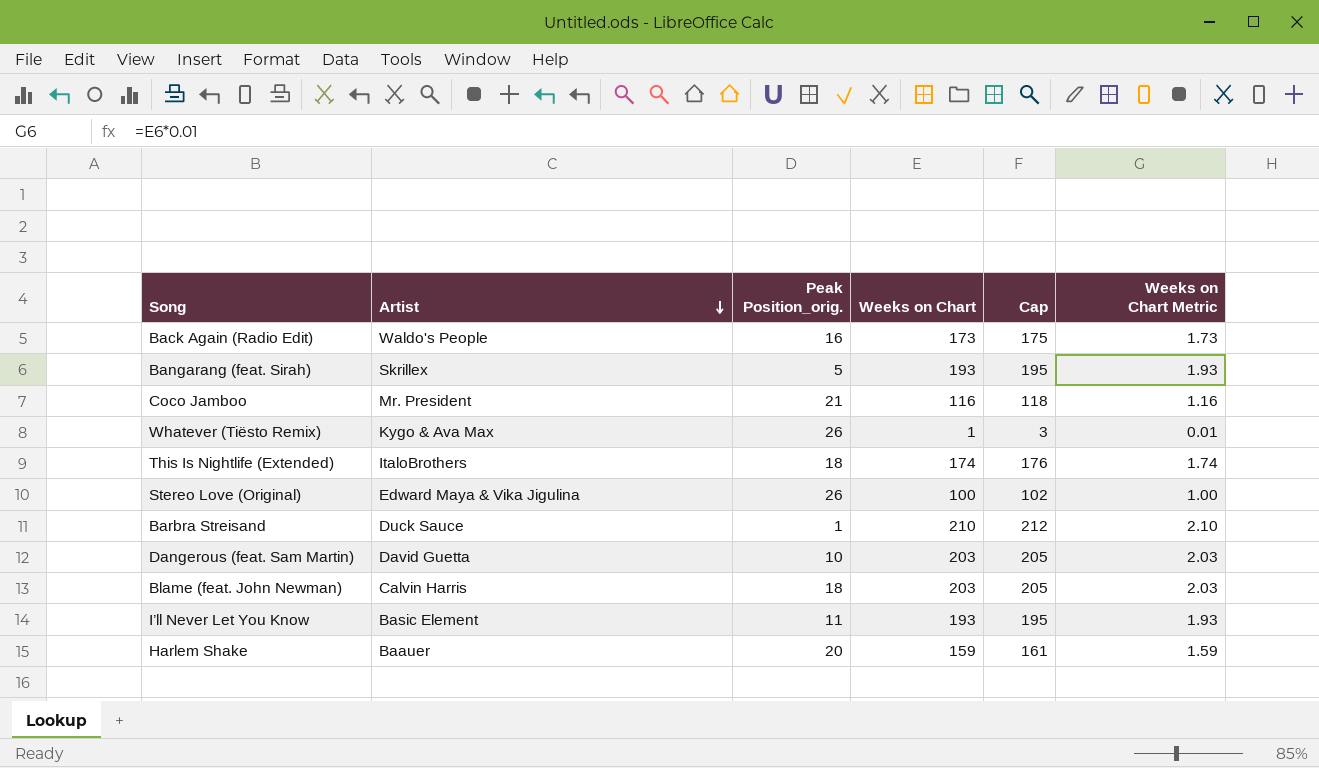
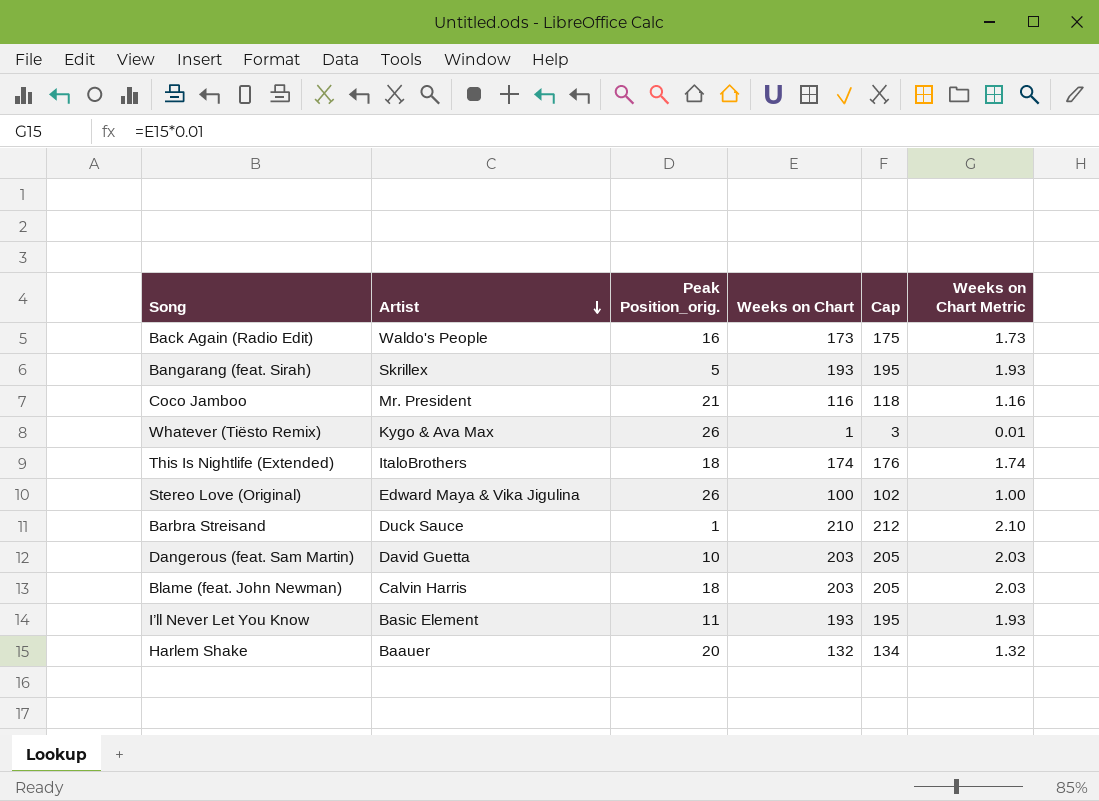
Harlem Shake | Weeks on Chart: 159 -> 132
Harlem Shake | Cap: 161 -> 134
Harlem Shake | Weeks on Chart Metric: 1.59 -> 1.32

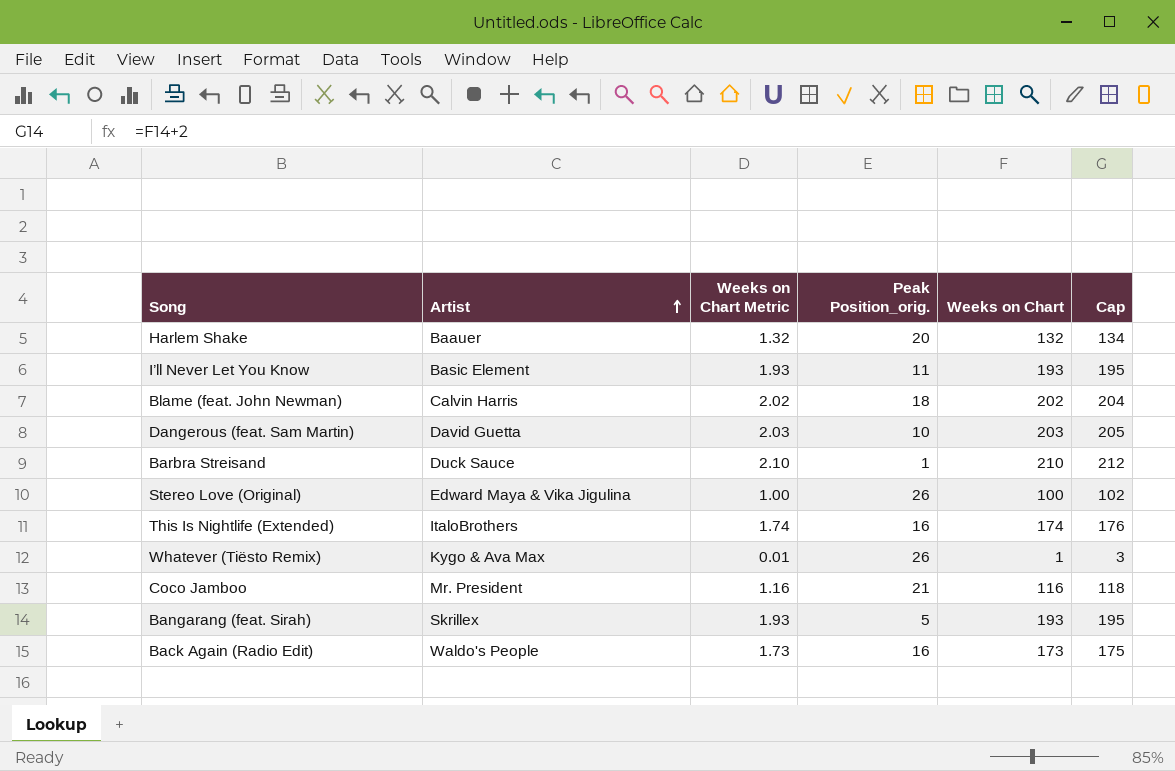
row order: Artist descending -> Artist ascending
column Weeks on Chart Metric | position: 6 -> 3
Blame (feat. John Newman) | Weeks on Chart Metric: 2.03 -> 2.02
Blame (feat. John Newman) | Weeks on Chart: 203 -> 202
Blame (feat. John Newman) | Cap: 205 -> 204
This Is Nightlife (Extended) | Peak Position_orig.: 18 -> 16

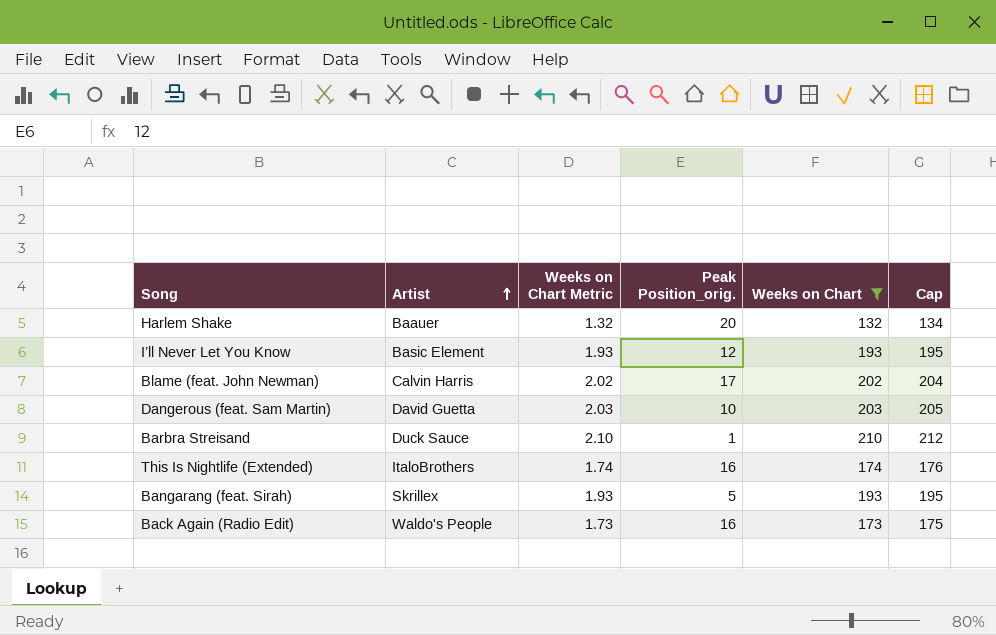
filter: none -> Weeks on Chart >= 132
I’ll Never Let You Know | Peak Position_orig.: 11 -> 12
Blame (feat. John Newman) | Peak Position_orig.: 18 -> 17

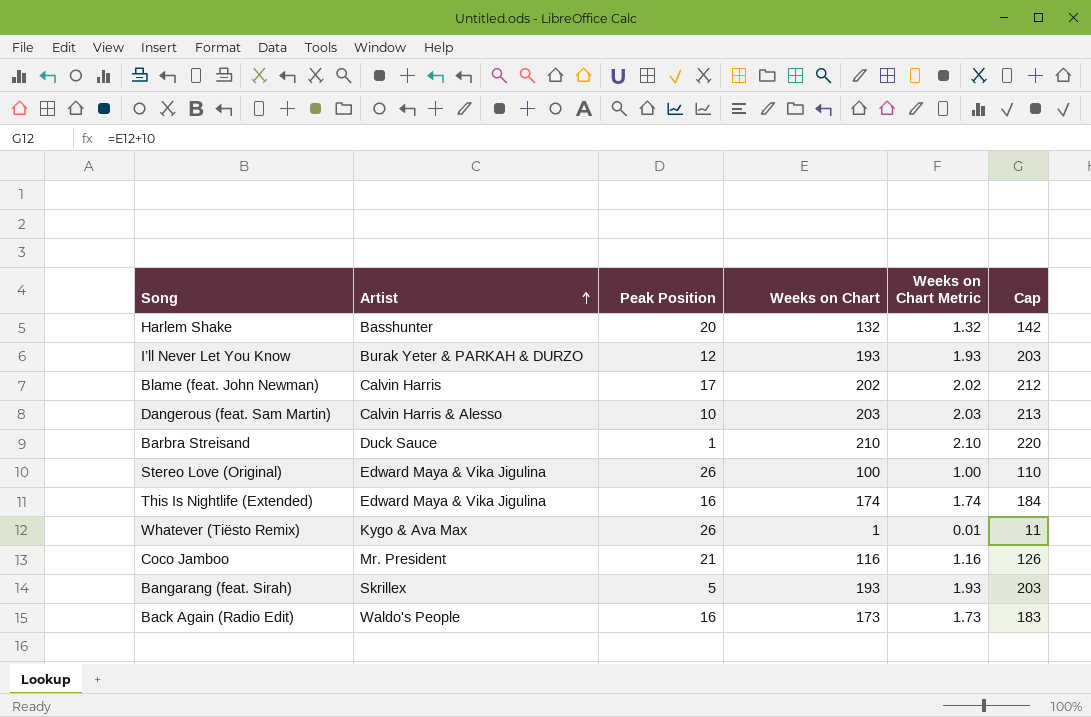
filter: Weeks on Chart >= 132 -> none
column name: Peak Position_orig. -> Peak Position
column Weeks on Chart Metric | position: 3 -> 5
column Cap | formula: [Weeks on Chart] + 2 -> [Weeks on Chart] + 10
Harlem Shake | Artist: Baauer -> Basshunter
I’ll Never Let You Know | Artist: Basic Element -> Burak Yeter & PARKAH & DURZO
Dangerous (feat. Sam Martin) | Artist: David Guetta -> Calvin Harris & Alesso
This Is Nightlife (Extended) | Artist: ItaloBrothers -> Edward Maya & Vika Jigulina

